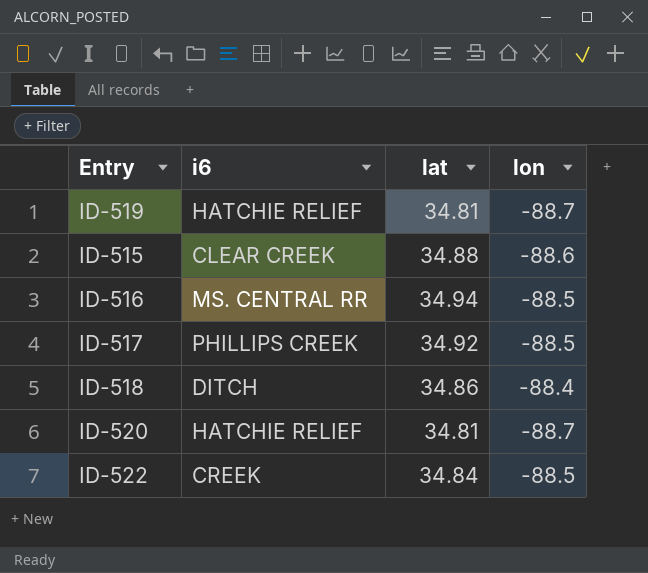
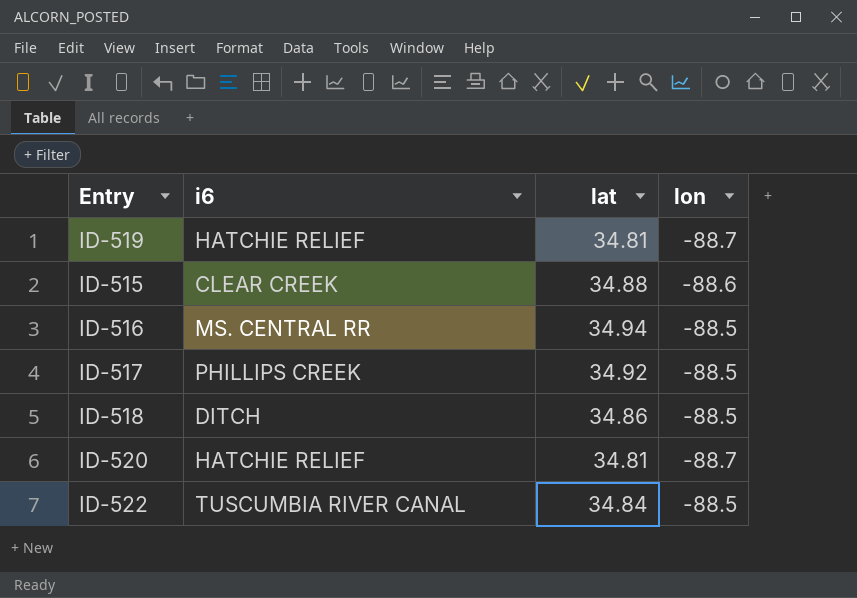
ID-518 | lon: -88.4 -> -88.5
ID-522 | i6: CREEK -> TUSCUMBIA RIVER CANAL

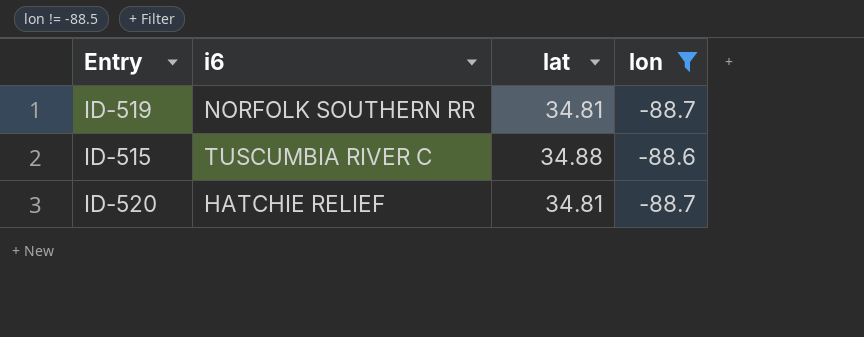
filter: none -> lon != -88.5
ID-519 | i6: HATCHIE RELIEF -> NORFOLK SOUTHERN RR
ID-515 | i6: CLEAR CREEK -> TUSCUMBIA RIVER C

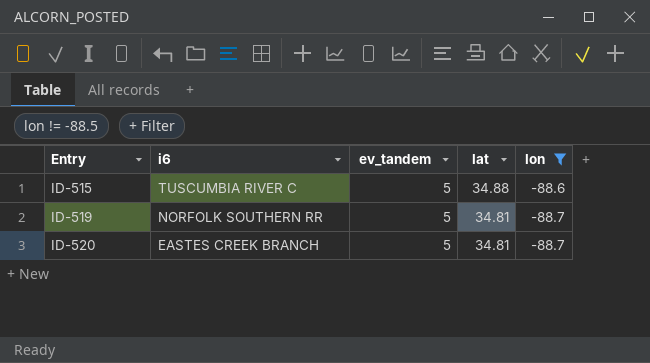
row order: none -> Entry ascending
column ev_tandem | position: none -> 3
ID-520 | i6: HATCHIE RELIEF -> EASTES CREEK BRANCH

